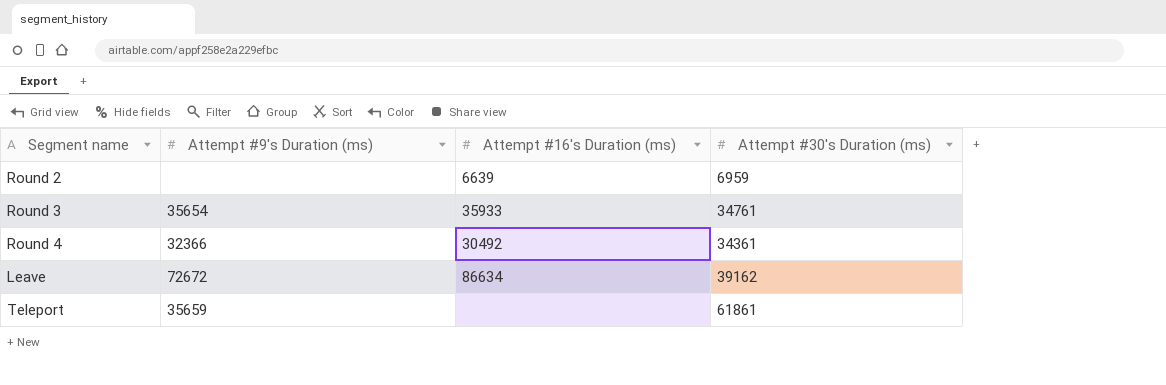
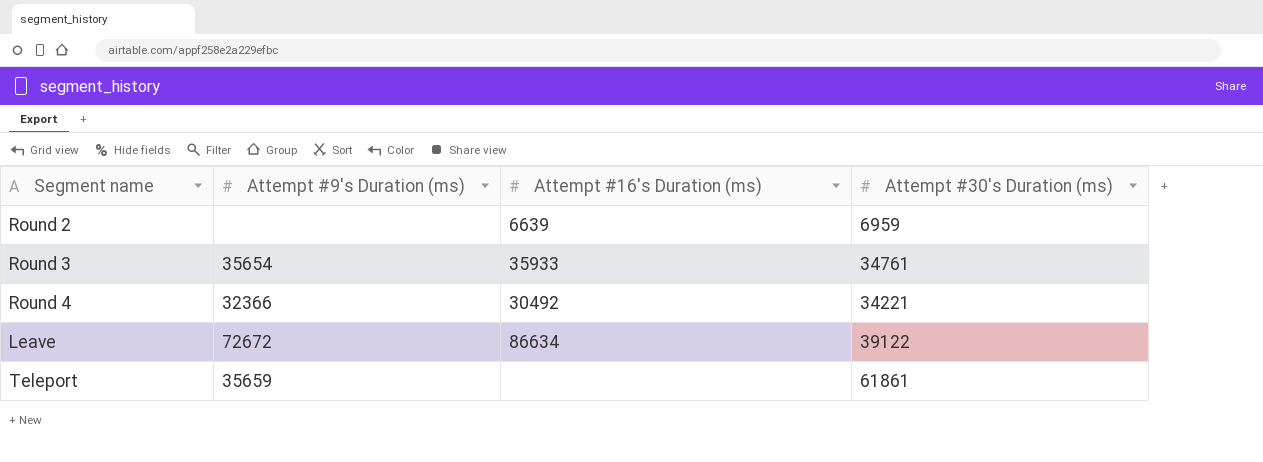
Round 4 | Attempt #30's Duration (ms): 34361 -> 34221
Leave | Attempt #30's Duration (ms): 39162 -> 39122

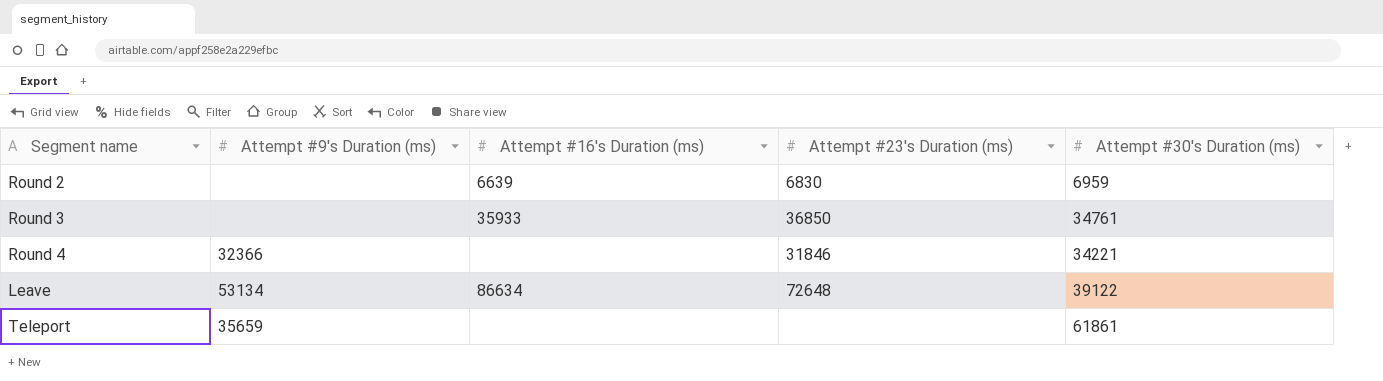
column Attempt #23's Duration (ms) | position: none -> 4
Round 3 | Attempt #9's Duration (ms): 35654 -> none
Round 4 | Attempt #16's Duration (ms): 30492 -> none
Leave | Attempt #9's Duration (ms): 72672 -> 53134

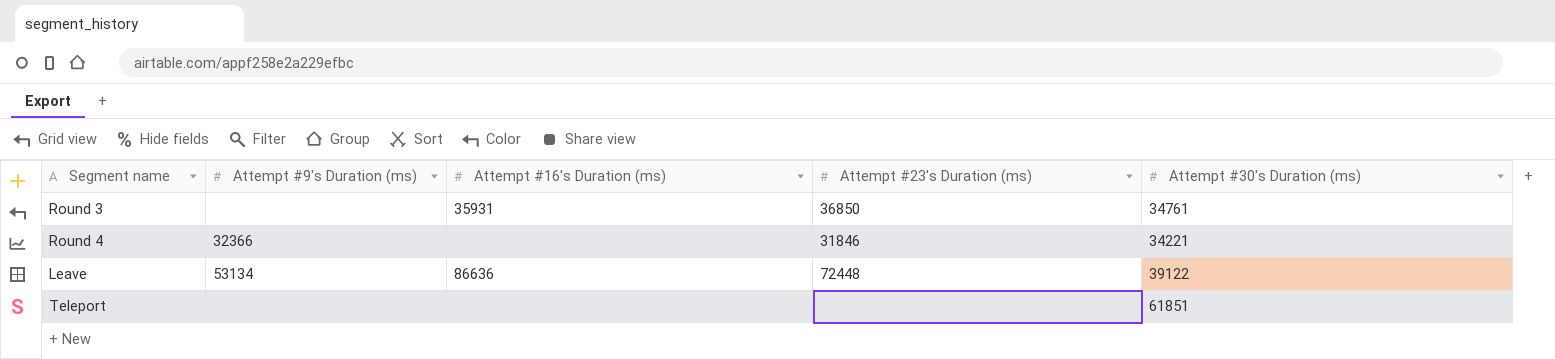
row Round 2: none | 6639 | 6830 | 6959 -> none
Round 3 | Attempt #16's Duration (ms): 35933 -> 35931
Leave | Attempt #16's Duration (ms): 86634 -> 86636
Leave | Attempt #23's Duration (ms): 72648 -> 72448
Teleport | Attempt #9's Duration (ms): 35659 -> none
Teleport | Attempt #30's Duration (ms): 61861 -> 61851

